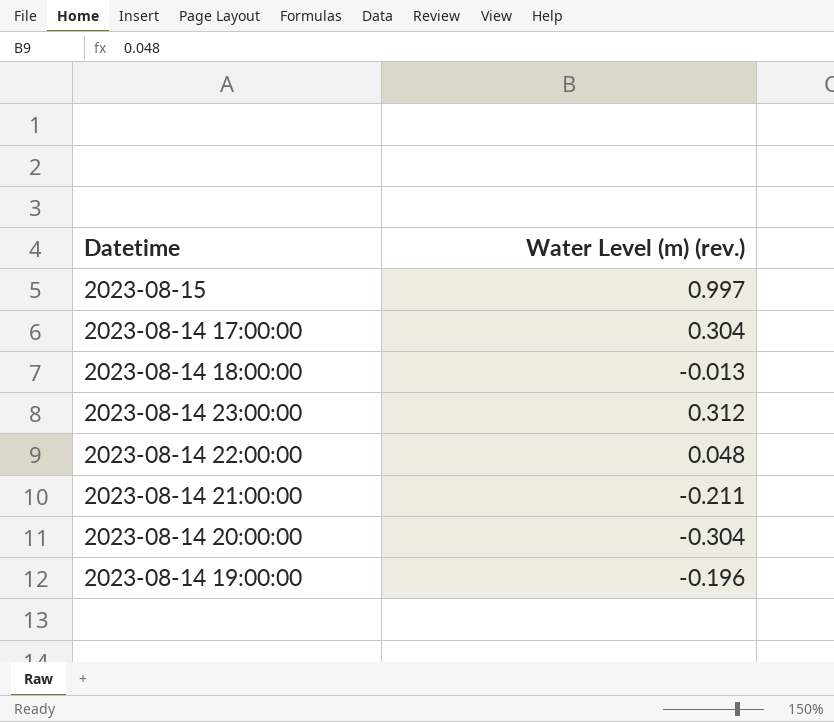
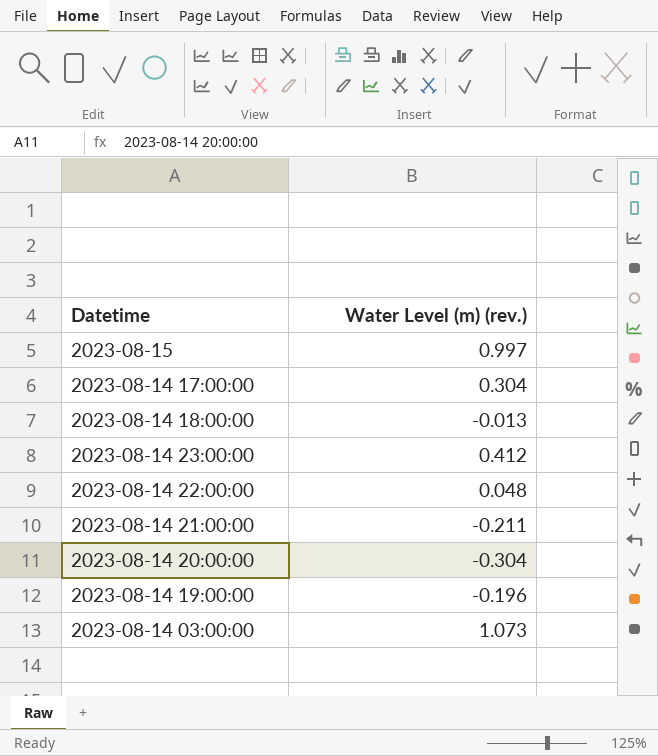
2023-08-14 23:00:00 | Water Level (m) (rev.): 0.312 -> 0.412
row 2023-08-14 03:00:00: none -> 1.073

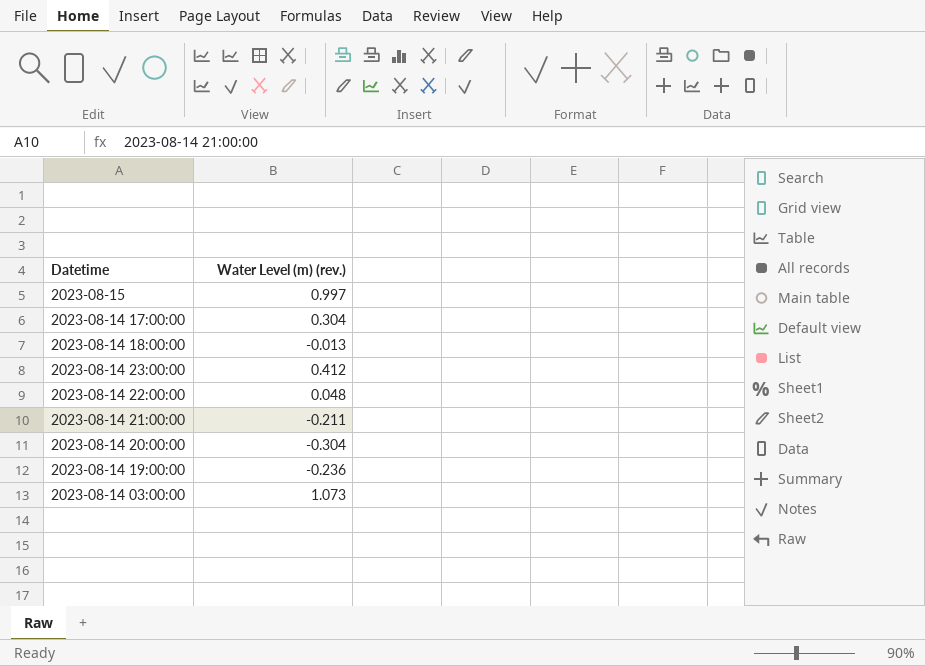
2023-08-14 19:00:00 | Water Level (m) (rev.): -0.196 -> -0.236

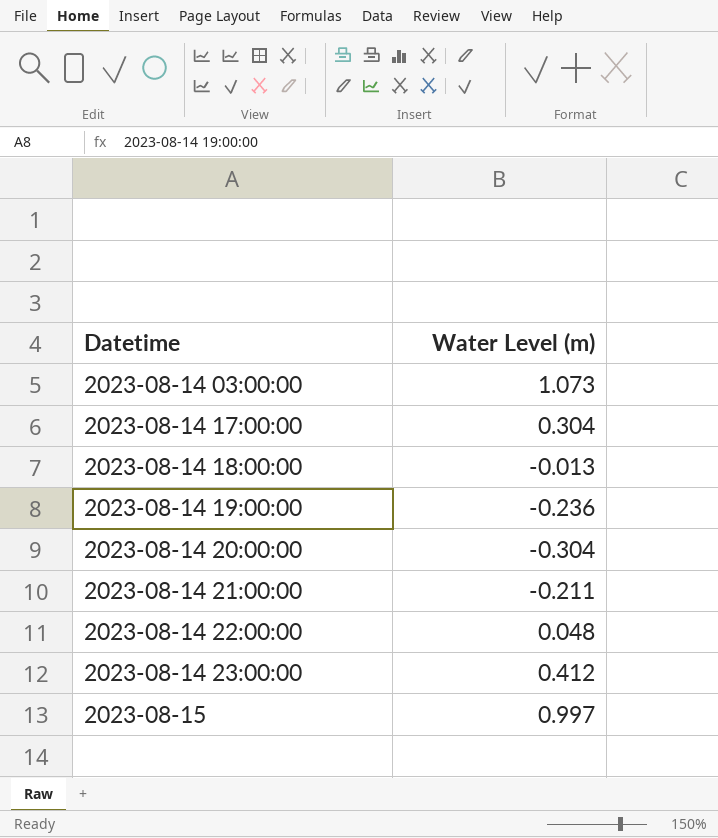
row order: none -> Datetime ascending
column name: Water Level (m) (rev.) -> Water Level (m)

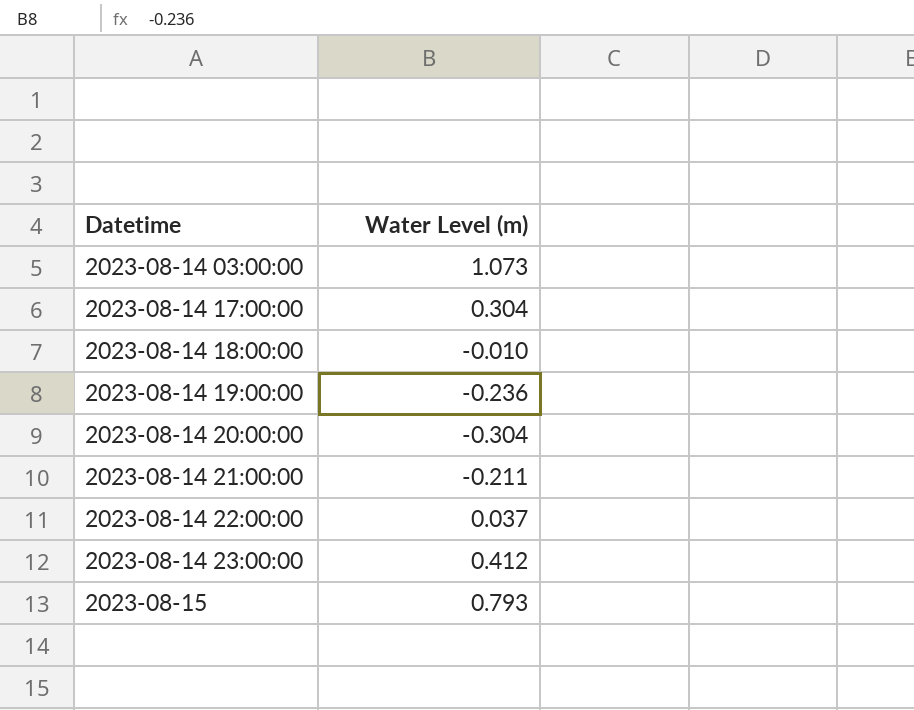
2023-08-14 18:00:00 | Water Level (m): -0.013 -> -0.010
2023-08-14 22:00:00 | Water Level (m): 0.048 -> 0.037
2023-08-15 | Water Level (m): 0.997 -> 0.793

